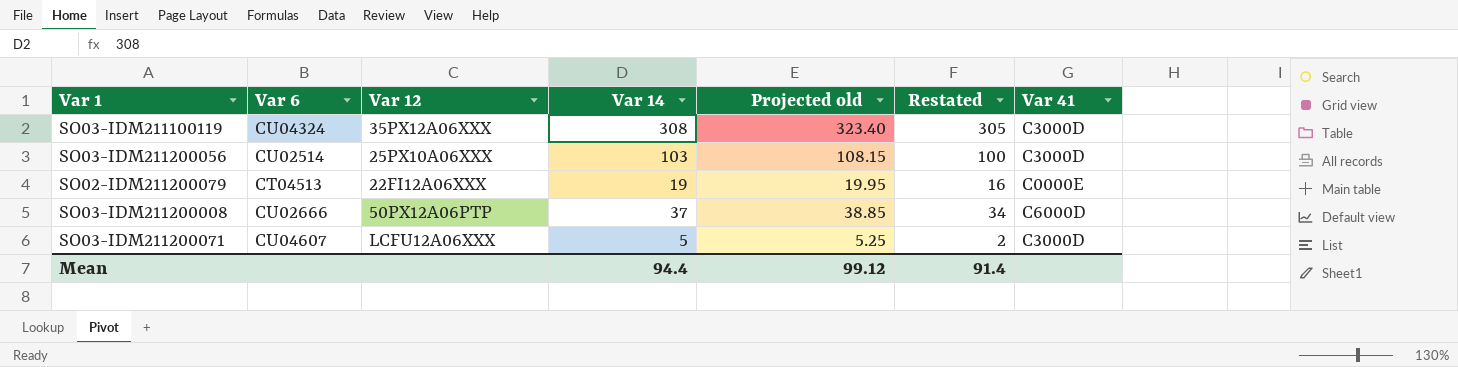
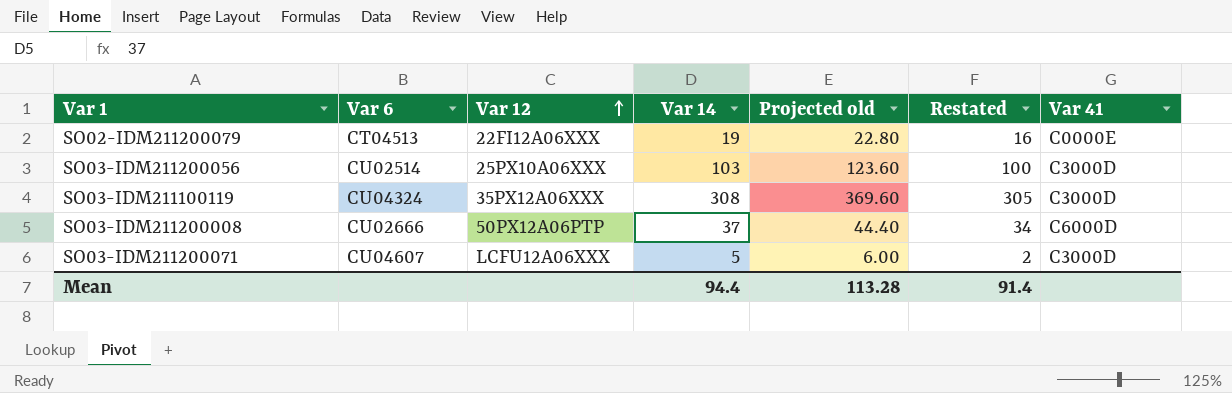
row order: none -> Var 12 ascending
column Projected old | formula: [Var 14] * 1.05 -> [Var 14] * 1.2
Mean | Projected old: 99.12 -> 113.28

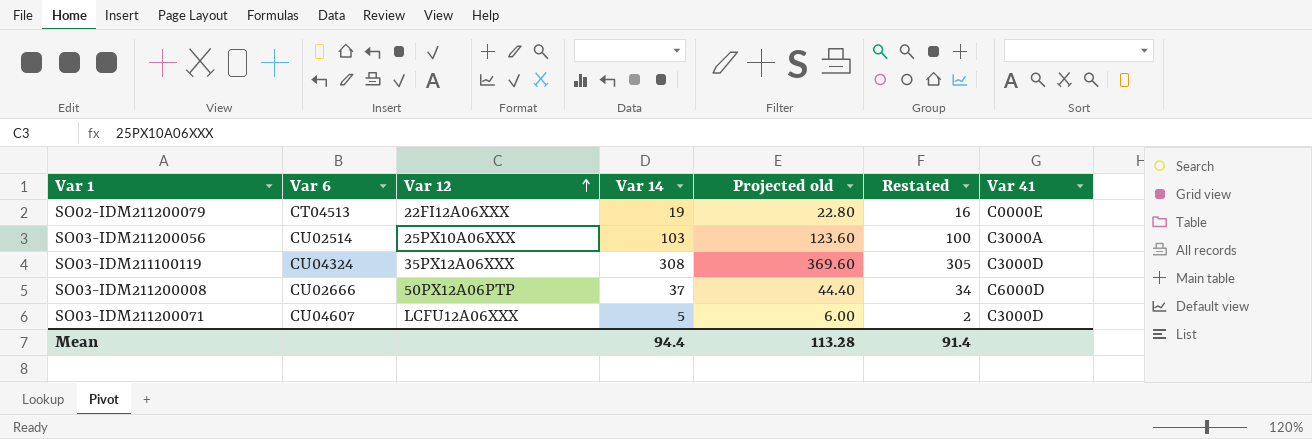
SO03-IDM211200056 | Var 41: C3000D -> C3000A

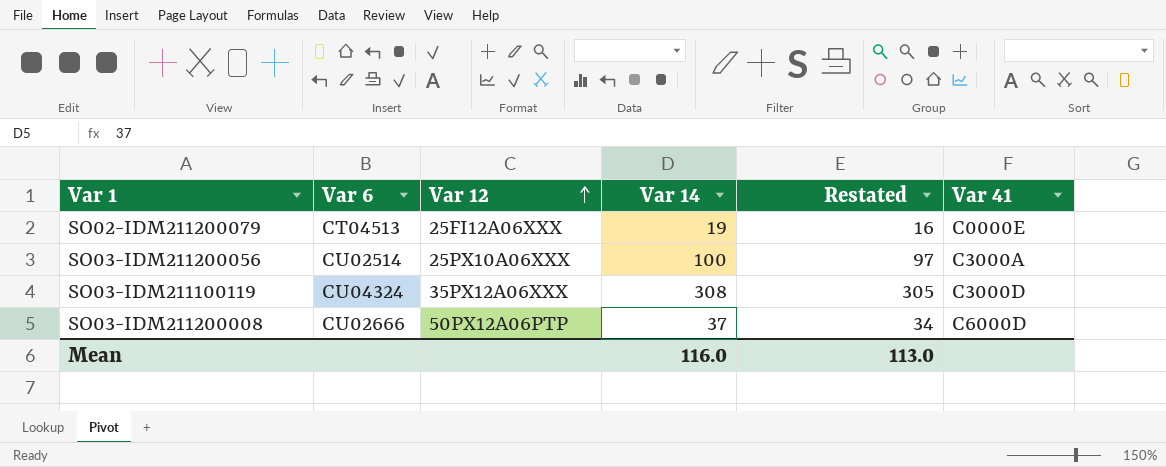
column Projected old | formula: [Var 14] * 1.2 -> none
row SO03-IDM211200071: CU04607 | LCFU12A06XXX | 5 | 6.00 | 2 | C3000D -> none
SO02-IDM211200079 | Var 12: 22FI12A06XXX -> 25FI12A06XXX
SO03-IDM211200056 | Var 14: 103 -> 100
SO03-IDM211200056 | Restated: 100 -> 97
Mean | Var 14: 94.4 -> 116.0
Mean | Restated: 91.4 -> 113.0

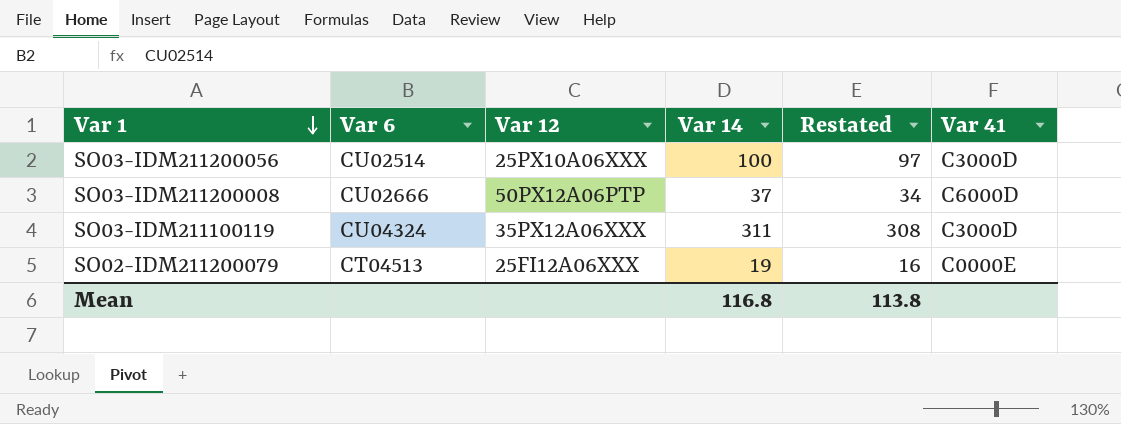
row order: Var 12 ascending -> Var 1 descending
SO03-IDM211200056 | Var 41: C3000A -> C3000D
SO03-IDM211100119 | Var 14: 308 -> 311
SO03-IDM211100119 | Restated: 305 -> 308
Mean | Var 14: 116.0 -> 116.8
Mean | Restated: 113.0 -> 113.8

